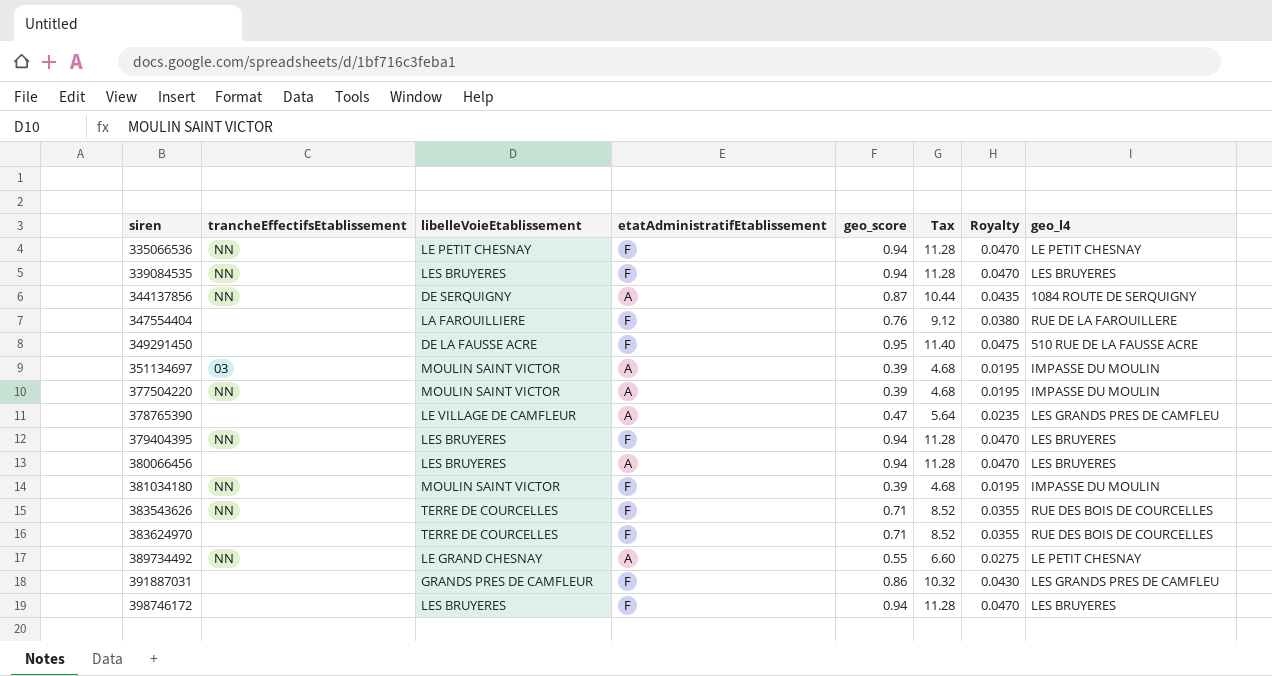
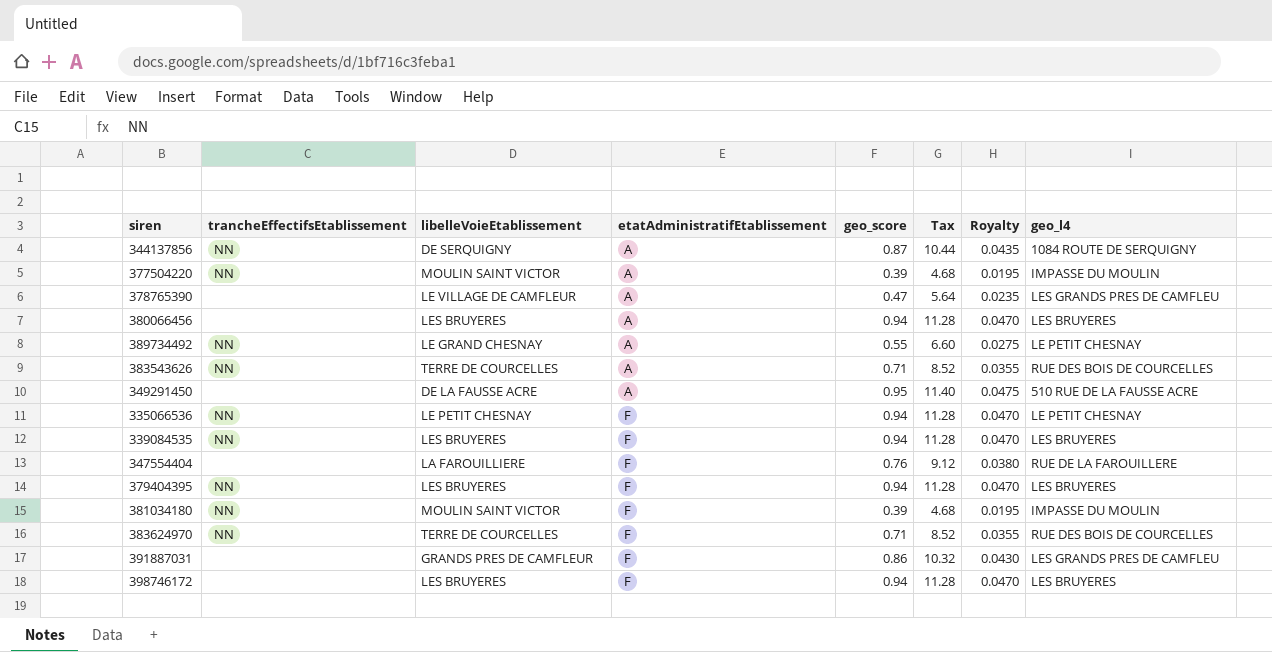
row order: siren ascending -> etatAdministratifEtablissement ascending
row 351134697: 03 | MOULIN SAINT VICTOR | A | 0.39 | 4.68 | 0.0195 | IMPASSE DU MOULIN -> none
383543626 | etatAdministratifEtablissement: F -> A
349291450 | etatAdministratifEtablissement: F -> A
383624970 | trancheEffectifsEtablissement: none -> NN

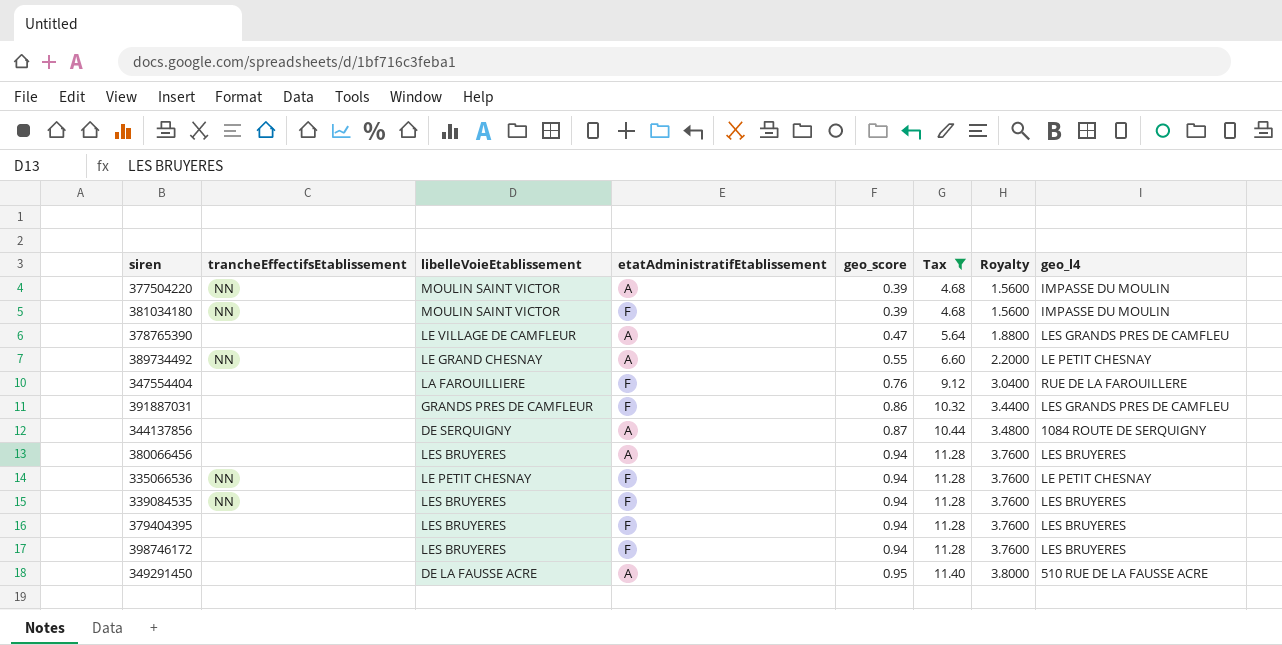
filter: none -> Tax != 8.52
row order: etatAdministratifEtablissement ascending -> geo_score ascending
column Royalty | formula: [geo_score] * 0.05 -> [geo_score] * 4
344137856 | trancheEffectifsEtablissement: NN -> none
379404395 | trancheEffectifsEtablissement: NN -> none

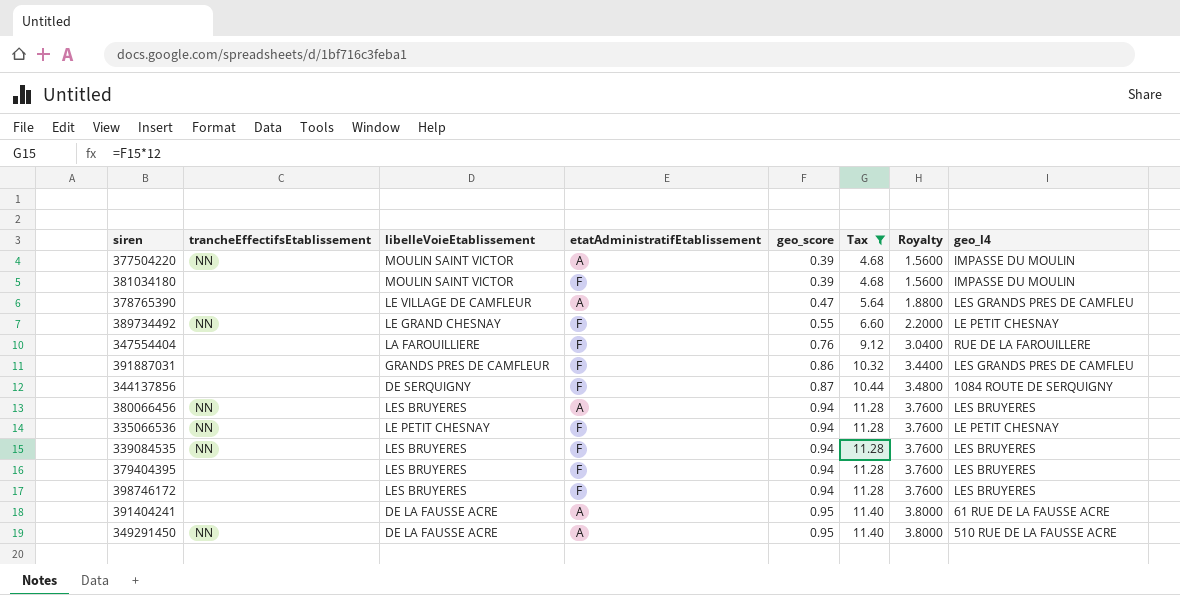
381034180 | trancheEffectifsEtablissement: NN -> none
389734492 | etatAdministratifEtablissement: A -> F
344137856 | etatAdministratifEtablissement: A -> F
380066456 | trancheEffectifsEtablissement: none -> NN
row 391404241: none -> none | DE LA FAUSSE ACRE | A | 0.95 | 11.40 | 3.8000 | 61 RUE DE LA FAUSSE ACRE
349291450 | trancheEffectifsEtablissement: none -> NN

